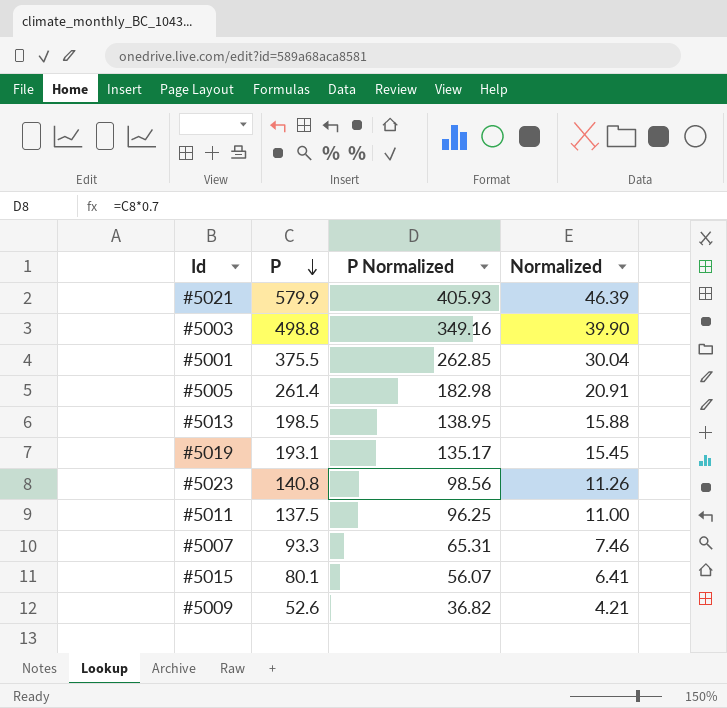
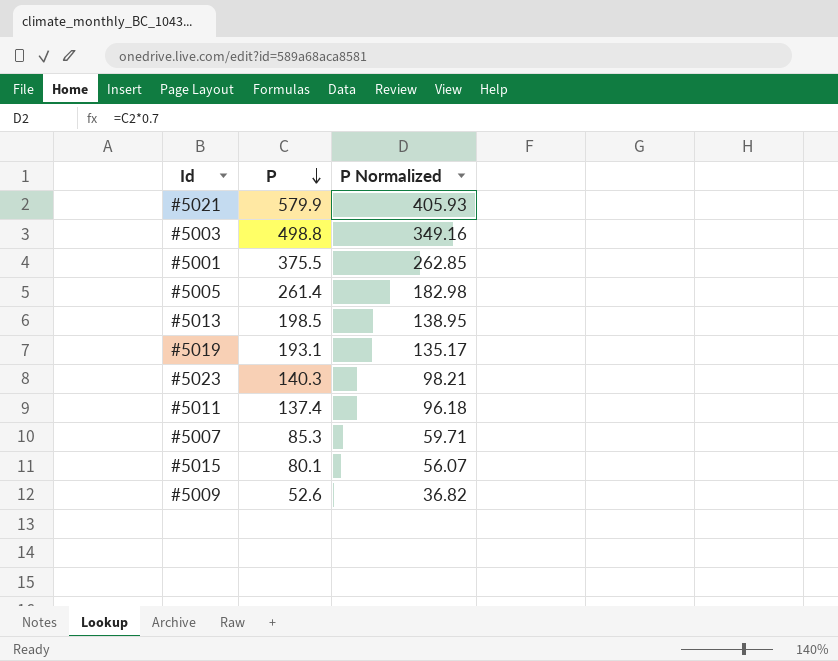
column Normalized | formula: [P] * 0.08 -> none
#5023 | P: 140.8 -> 140.3
#5023 | P Normalized: 98.56 -> 98.21
#5011 | P: 137.5 -> 137.4
#5011 | P Normalized: 96.25 -> 96.18
#5007 | P: 93.3 -> 85.3
#5007 | P Normalized: 65.31 -> 59.71

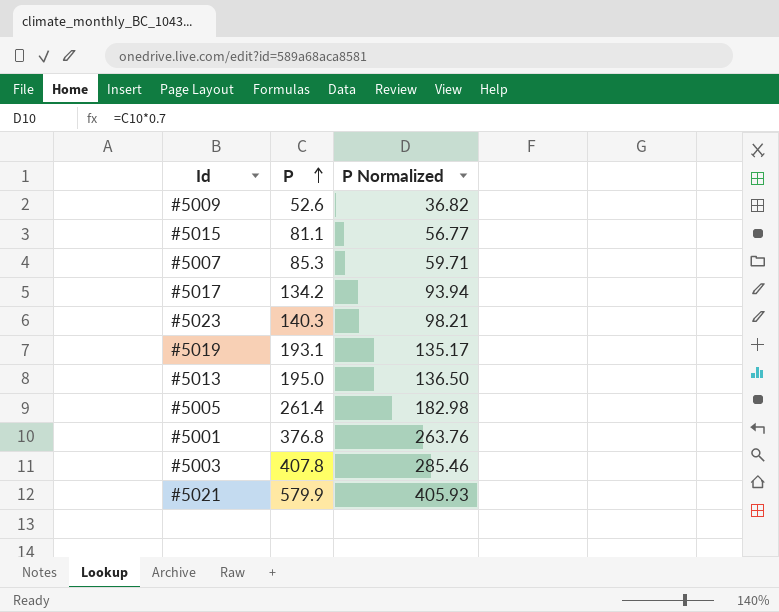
row order: P descending -> P ascending
row #5011: 137.4 | 96.18 -> none
#5015 | P: 80.1 -> 81.1
#5015 | P Normalized: 56.07 -> 56.77
row #5017: none -> 134.2 | 93.94
#5013 | P: 198.5 -> 195.0
#5013 | P Normalized: 138.95 -> 136.50
#5001 | P: 375.5 -> 376.8
#5001 | P Normalized: 262.85 -> 263.76
#5003 | P: 498.8 -> 407.8
#5003 | P Normalized: 349.16 -> 285.46

